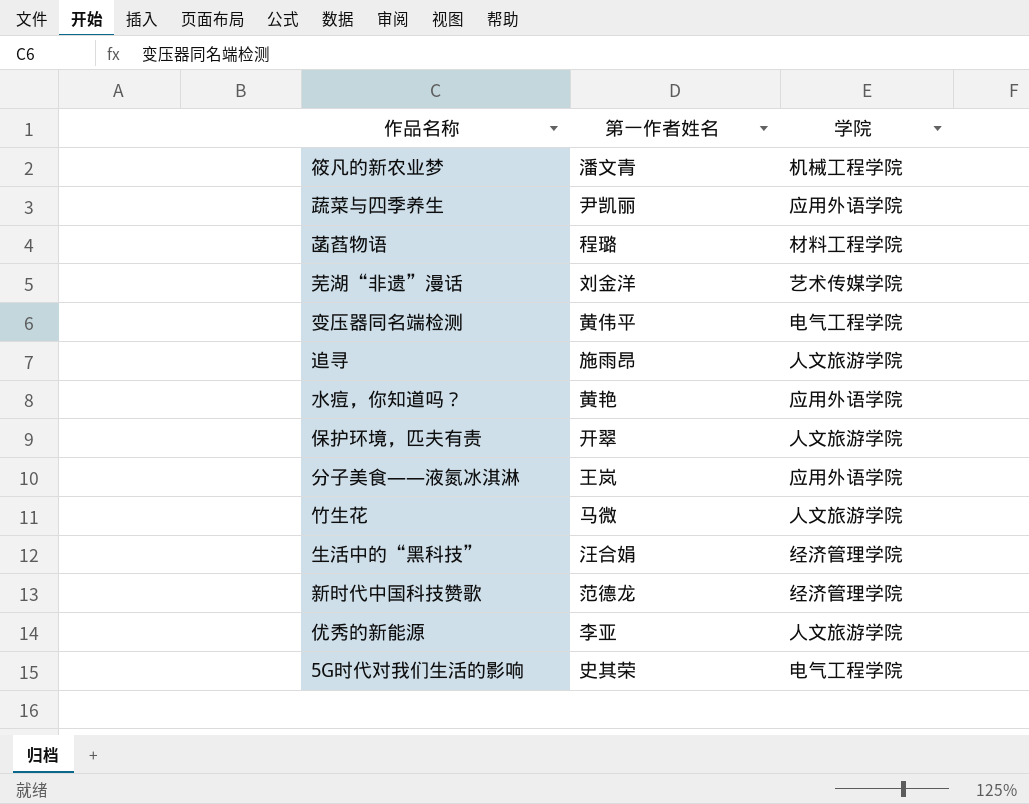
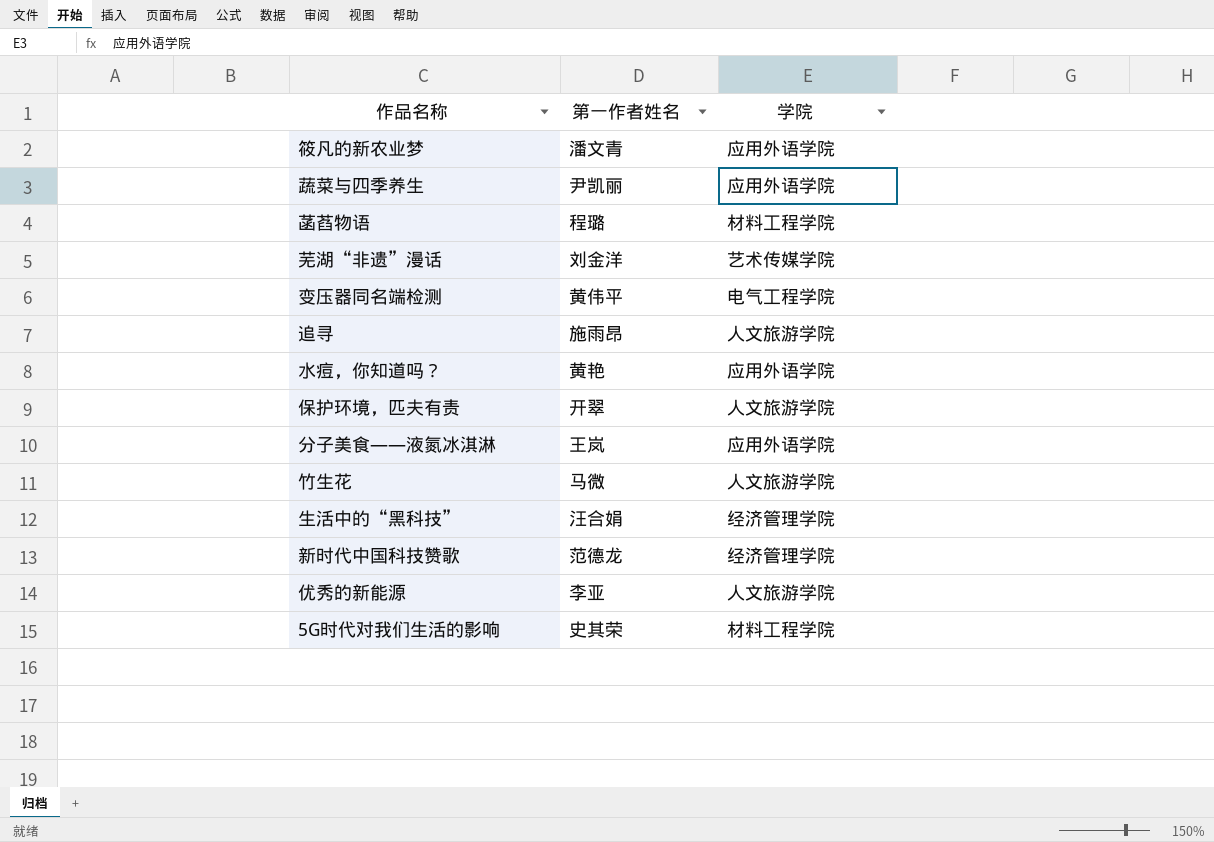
筱凡的新农业梦 | 学院: 机械工程学院 -> 应用外语学院
5G时代对我们生活的影响 | 学院: 电气工程学院 -> 材料工程学院

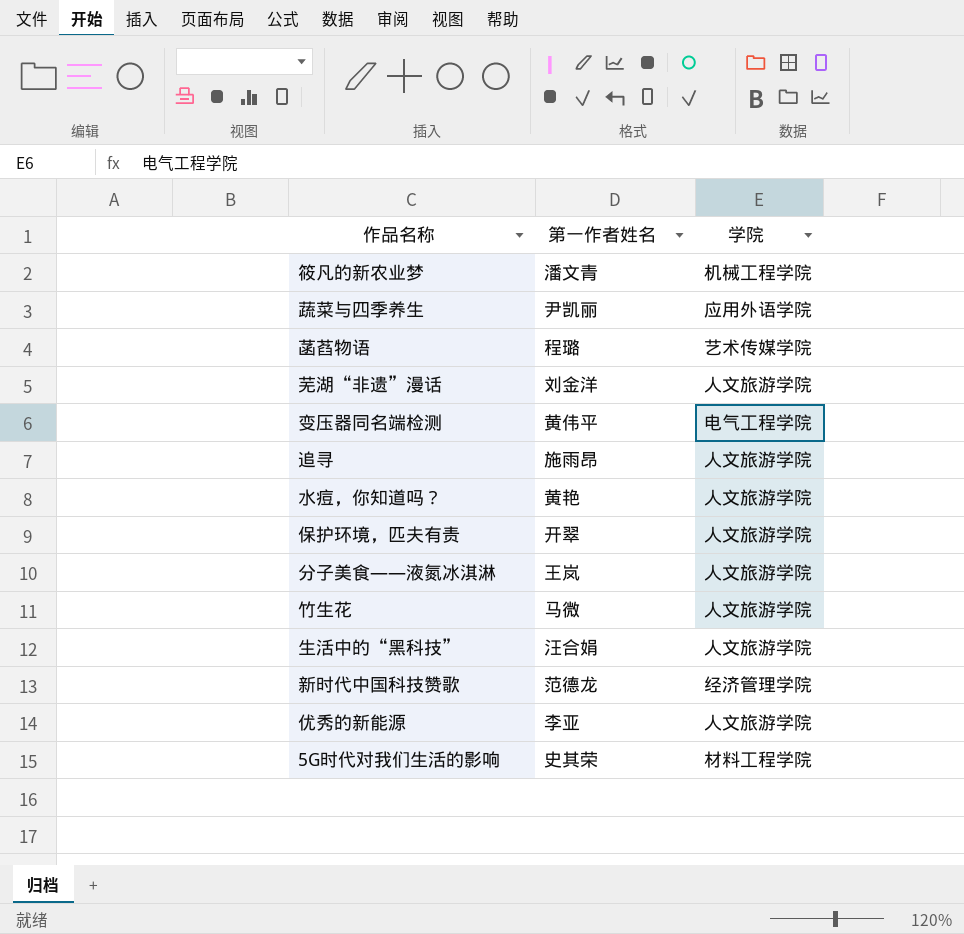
筱凡的新农业梦 | 学院: 应用外语学院 -> 机械工程学院
菡萏物语 | 学院: 材料工程学院 -> 艺术传媒学院
芜湖“非遗”漫话 | 学院: 艺术传媒学院 -> 人文旅游学院
水痘，你知道吗？ | 学院: 应用外语学院 -> 人文旅游学院
分子美食——液氮冰淇淋 | 学院: 应用外语学院 -> 人文旅游学院
生活中的“黑科技” | 学院: 经济管理学院 -> 人文旅游学院

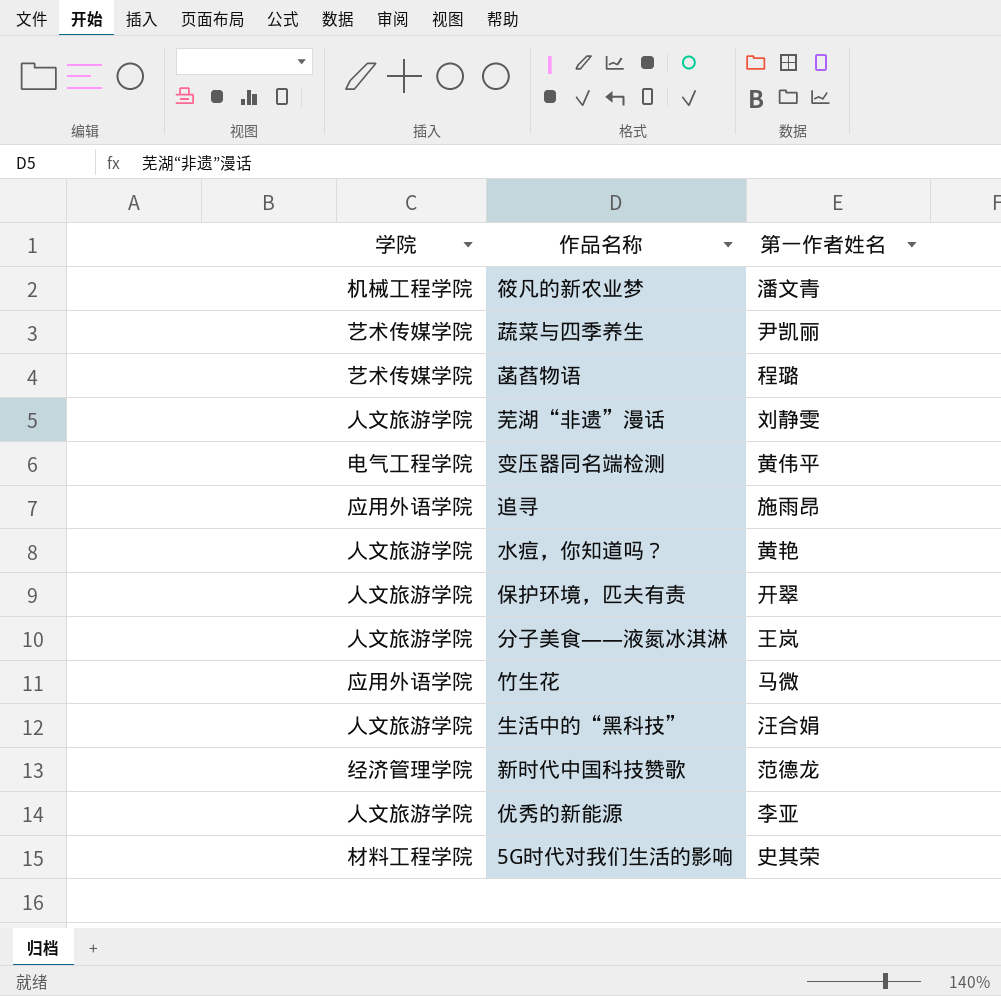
column 学院 | position: 3 -> 1
蔬菜与四季养生 | 学院: 应用外语学院 -> 艺术传媒学院
芜湖“非遗”漫话 | 第一作者姓名: 刘金洋 -> 刘静雯
追寻 | 学院: 人文旅游学院 -> 应用外语学院
竹生花 | 学院: 人文旅游学院 -> 应用外语学院

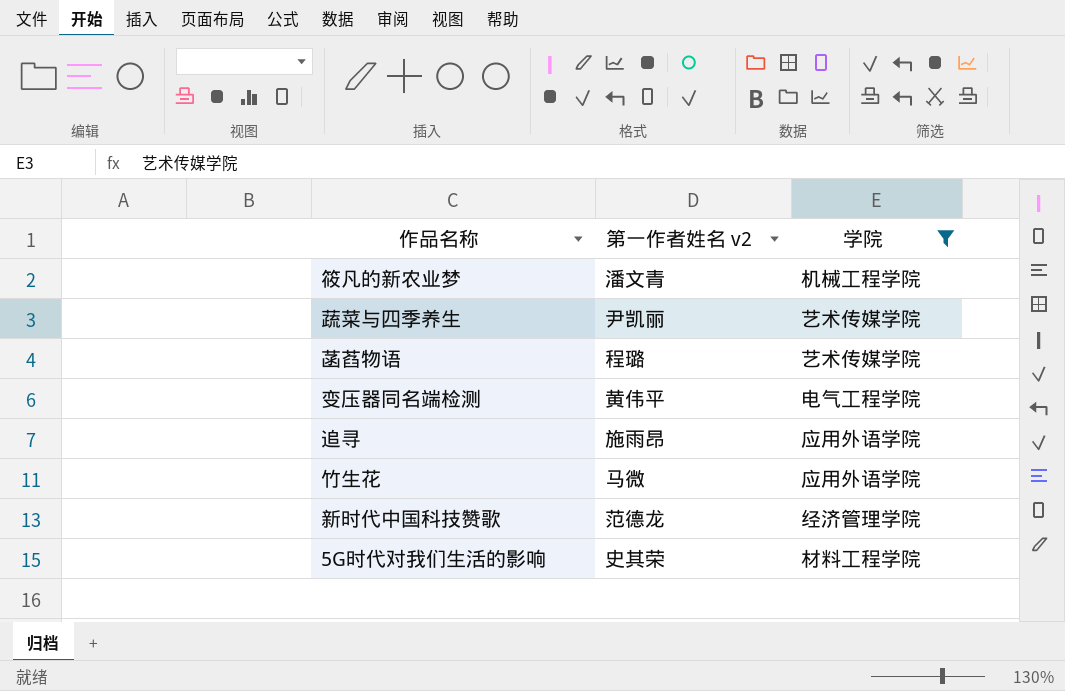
filter: none -> 学院 != 人文旅游学院
column name: 第一作者姓名 -> 第一作者姓名 v2
column 学院 | position: 1 -> 3

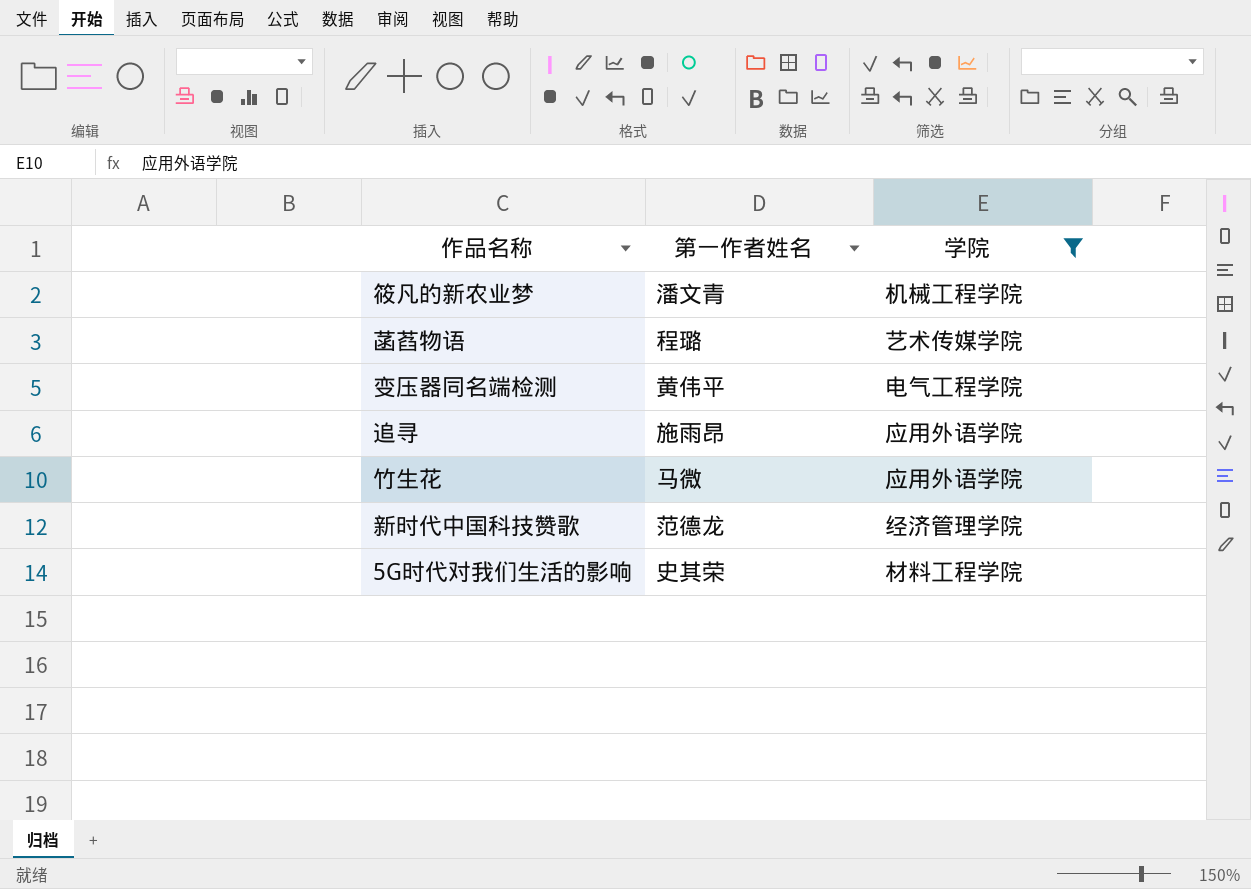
column name: 第一作者姓名 v2 -> 第一作者姓名
row 蔬菜与四季养生: 尹凯丽 | 艺术传媒学院 -> none

